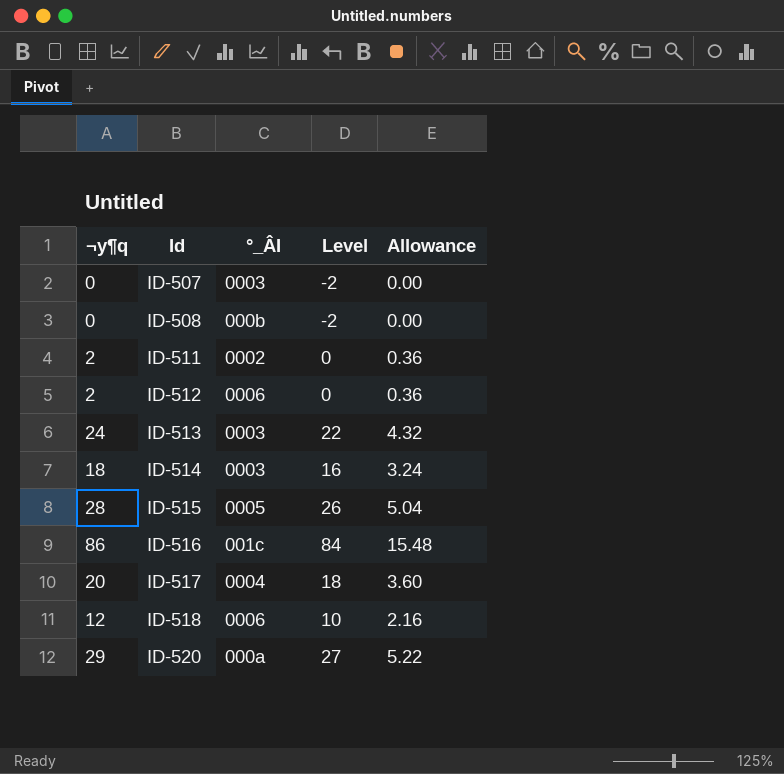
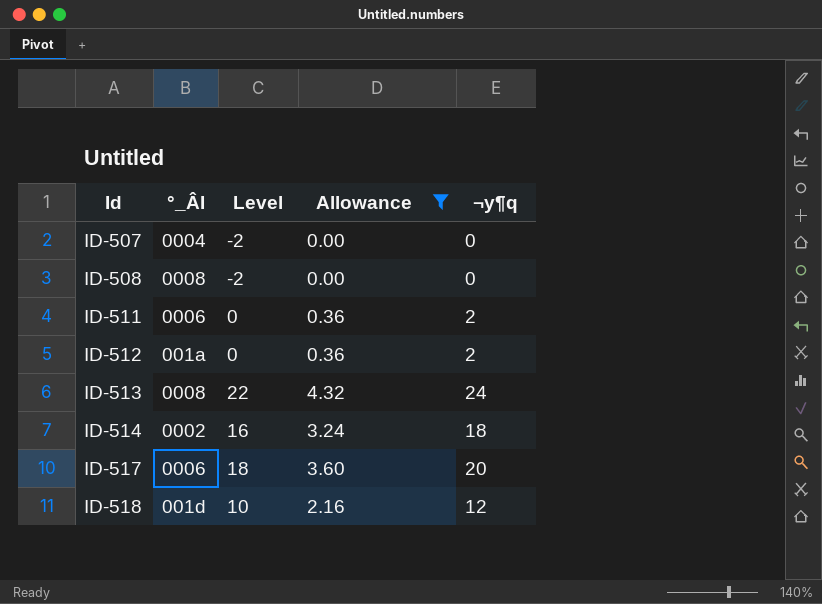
filter: none -> Allowance <= 4.32
column ¬y¶q | position: 1 -> 5
ID-507 | °_ÂI: 0003 -> 0004
ID-508 | °_ÂI: 000b -> 0008
ID-511 | °_ÂI: 0002 -> 0006
ID-512 | °_ÂI: 0006 -> 001a
ID-513 | °_ÂI: 0003 -> 0008
ID-514 | °_ÂI: 0003 -> 0002
ID-517 | °_ÂI: 0004 -> 0006
ID-518 | °_ÂI: 0006 -> 001d

